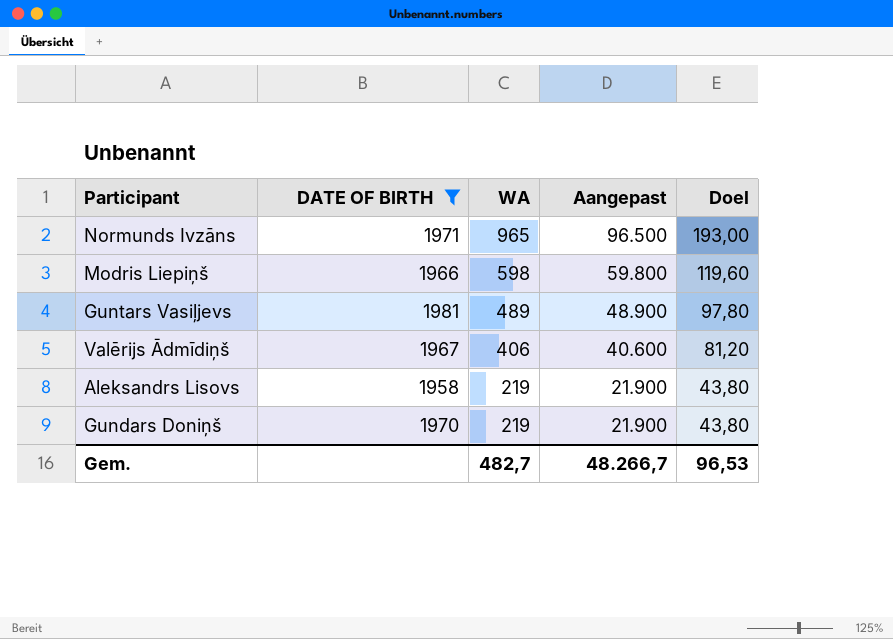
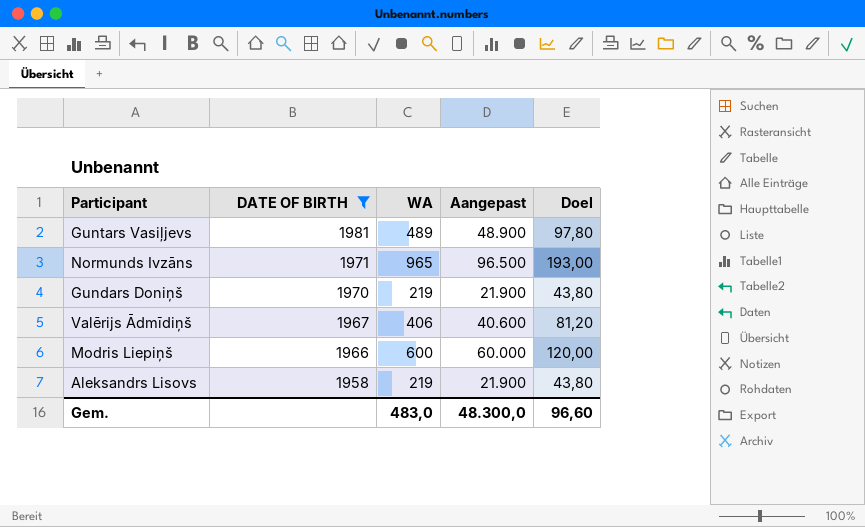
row order: WA descending -> DATE OF BIRTH descending
Modris Liepiņš | WA: 598 -> 600
Modris Liepiņš | Aangepast: 59.800 -> 60.000
Modris Liepiņš | Doel: 119,60 -> 120,00
Gem. | WA: 482,7 -> 483,0
Gem. | Aangepast: 48.266,7 -> 48.300,0
Gem. | Doel: 96,53 -> 96,60

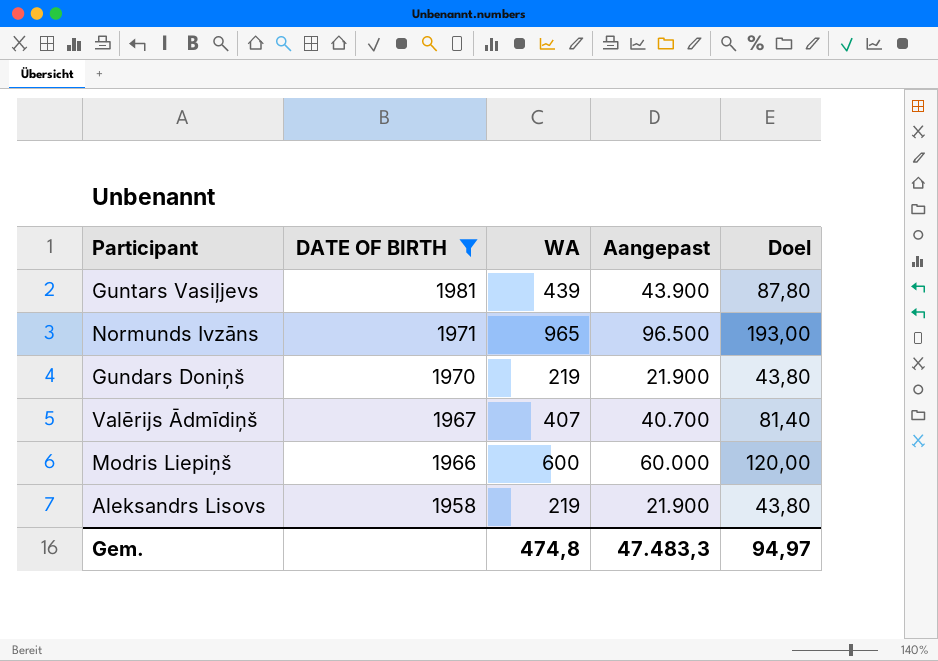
Guntars Vasiļjevs | WA: 489 -> 439
Guntars Vasiļjevs | Aangepast: 48.900 -> 43.900
Guntars Vasiļjevs | Doel: 97,80 -> 87,80
Valērijs Ādmīdiņš | WA: 406 -> 407
Valērijs Ādmīdiņš | Aangepast: 40.600 -> 40.700
Valērijs Ādmīdiņš | Doel: 81,20 -> 81,40
Gem. | WA: 483,0 -> 474,8
Gem. | Aangepast: 48.300,0 -> 47.483,3
Gem. | Doel: 96,60 -> 94,97

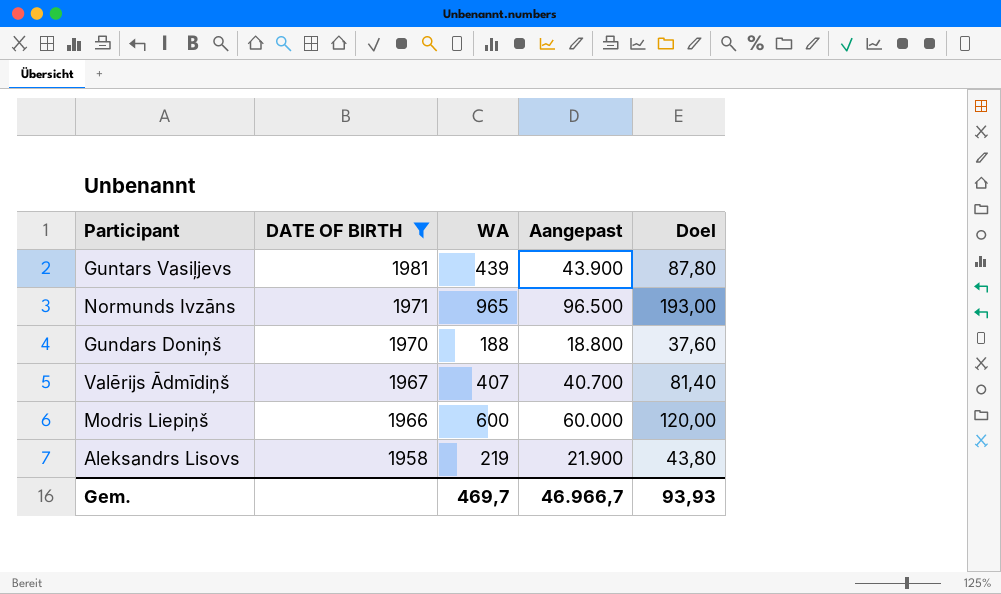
Gundars Doniņš | WA: 219 -> 188
Gundars Doniņš | Aangepast: 21.900 -> 18.800
Gundars Doniņš | Doel: 43,80 -> 37,60
Gem. | WA: 474,8 -> 469,7
Gem. | Aangepast: 47.483,3 -> 46.966,7
Gem. | Doel: 94,97 -> 93,93

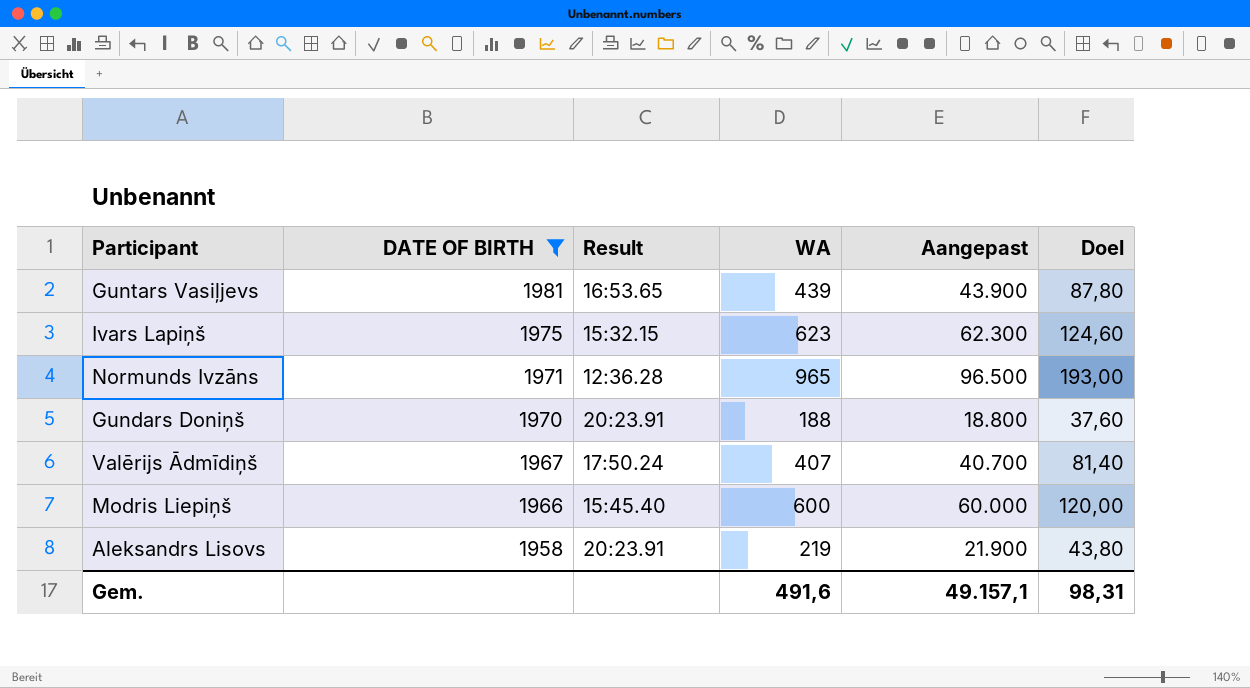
column Result | position: none -> 3
row Ivars Lapiņš: none -> 1975 | 15:32.15 | 623 | 62.300 | 124,60
Gem. | WA: 469,7 -> 491,6
Gem. | Aangepast: 46.966,7 -> 49.157,1
Gem. | Doel: 93,93 -> 98,31

